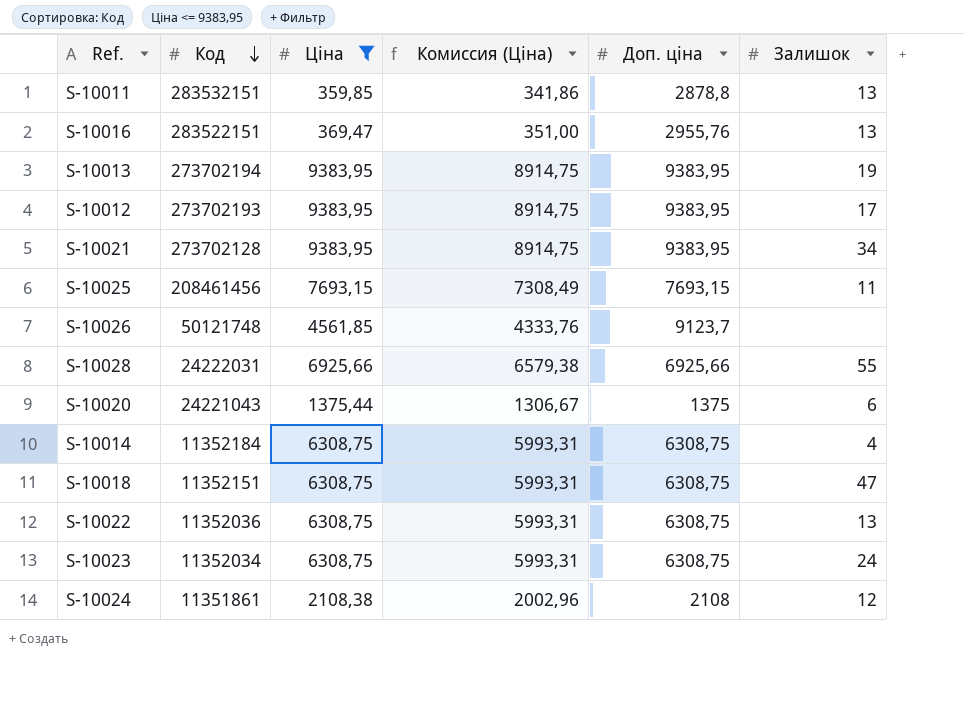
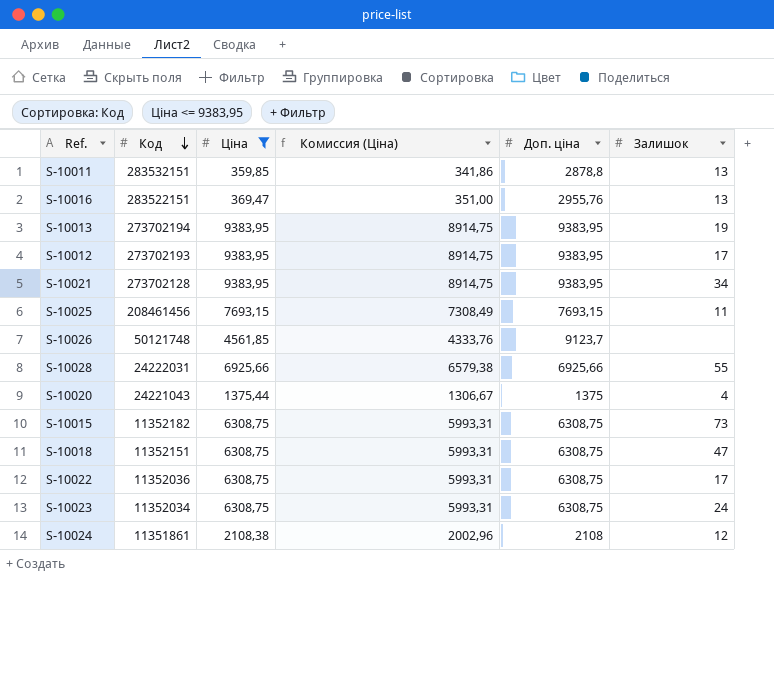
row S-10014: 11352184 | 6308,75 | 5993,31 | 6308,75 | 4 -> none
S-10020 | Залишок: 6 -> 4
row S-10015: none -> 11352182 | 6308,75 | 5993,31 | 6308,75 | 73
S-10022 | Залишок: 13 -> 17

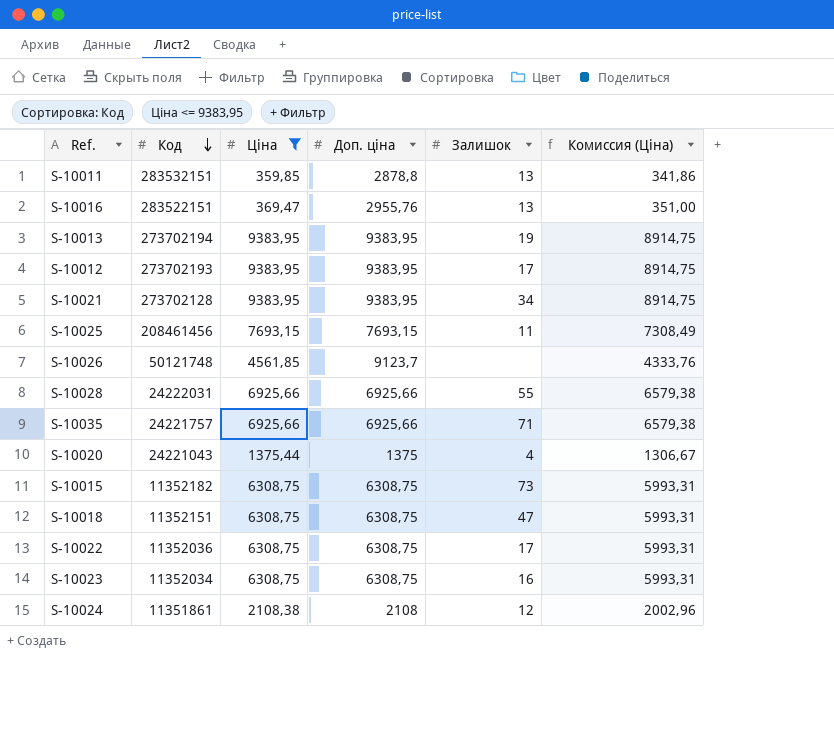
column Комиссия (Ціна) | position: 4 -> 6
row S-10035: none -> 24221757 | 6925,66 | 6925,66 | 71 | 6579,38
S-10023 | Залишок: 24 -> 16

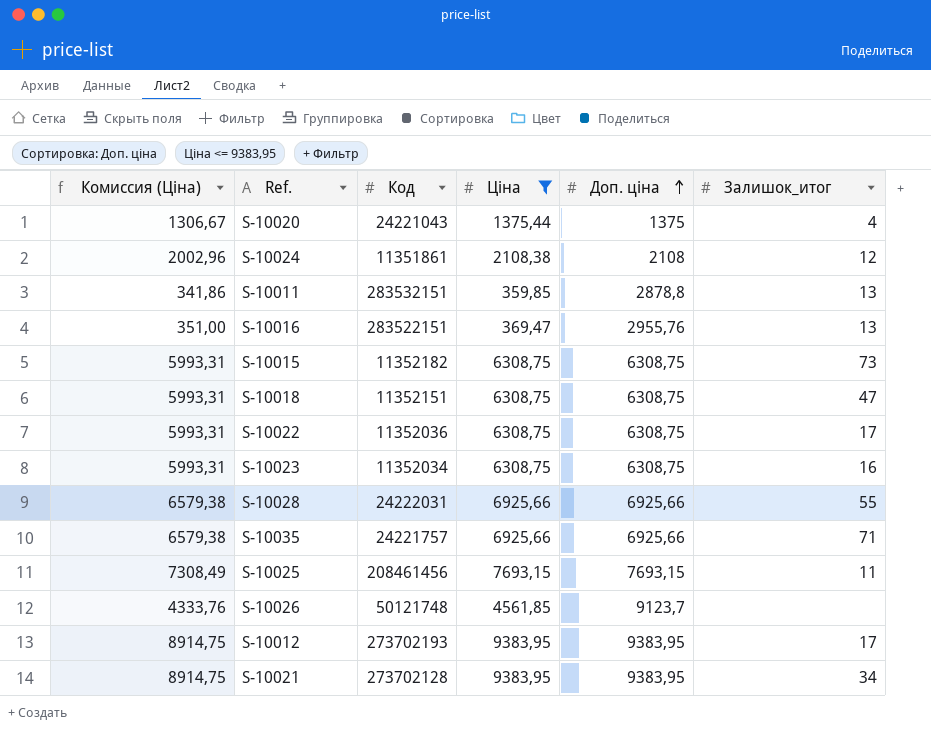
row order: Код descending -> Доп. ціна ascending
column Комиссия (Ціна) | position: 6 -> 1
column name: Залишок -> Залишок_итог
row S-10013: 273702194 | 9383,95 | 9383,95 | 19 | 8914,75 -> none

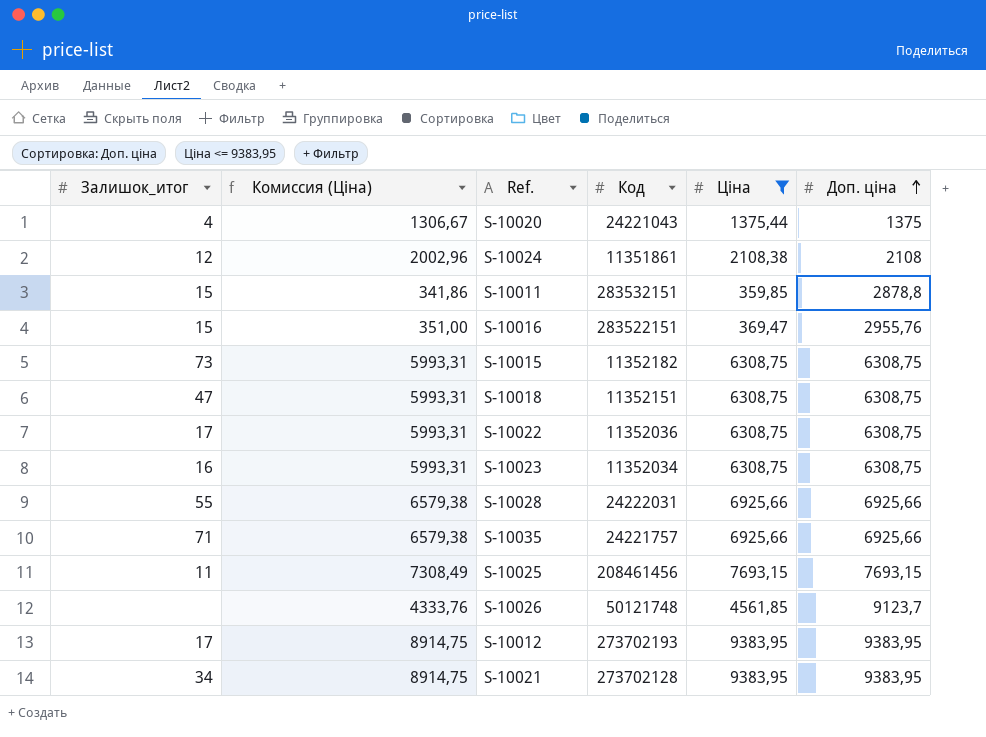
column Залишок_итог | position: 6 -> 1
S-10011 | Залишок_итог: 13 -> 15
S-10016 | Залишок_итог: 13 -> 15

